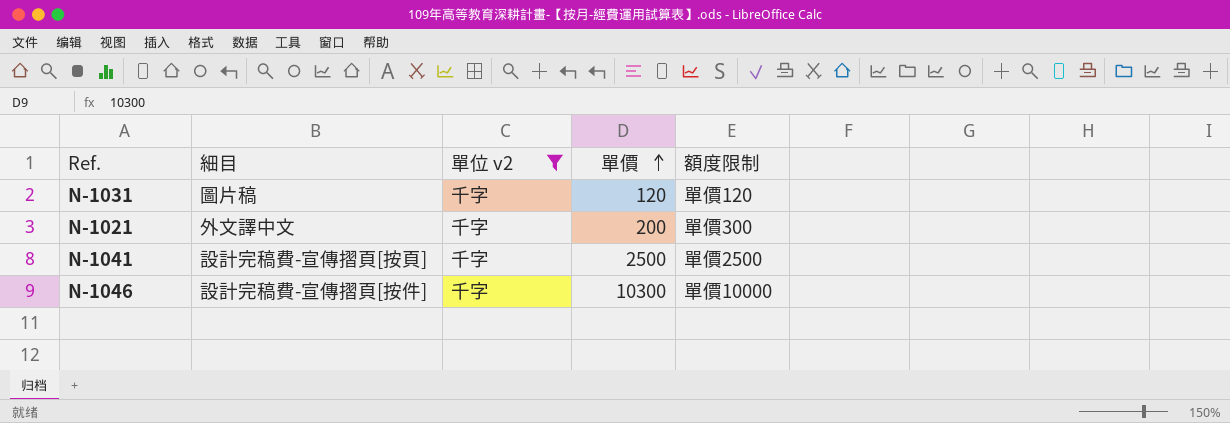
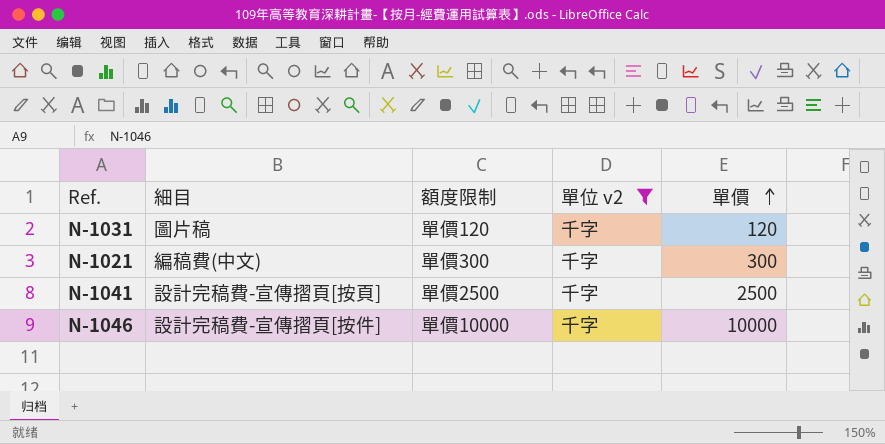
column 額度限制 | position: 5 -> 3
N-1021 | 細目: 外文譯中文 -> 編稿費(中文)
N-1021 | 單價: 200 -> 300
N-1046 | 單價: 10300 -> 10000

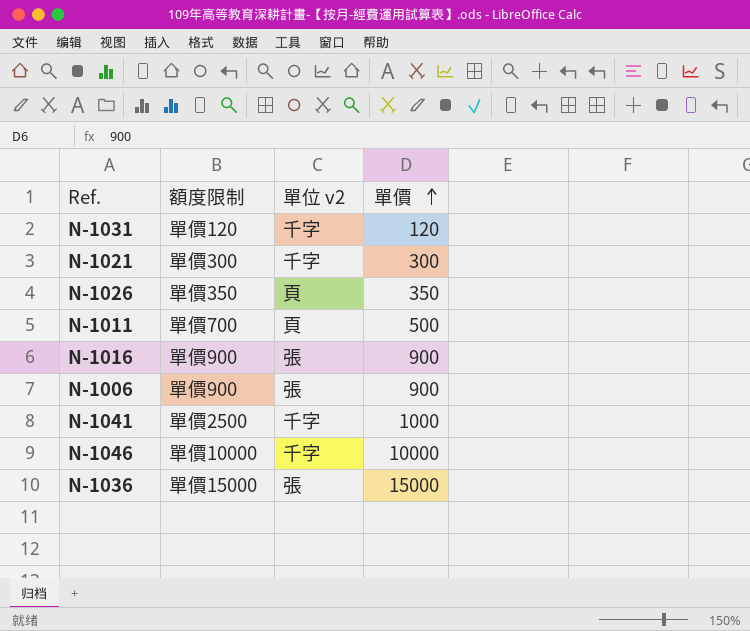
filter: 單位 v2 = 千字 -> none
column 細目 | position: 2 -> none
N-1041 | 單價: 2500 -> 1000

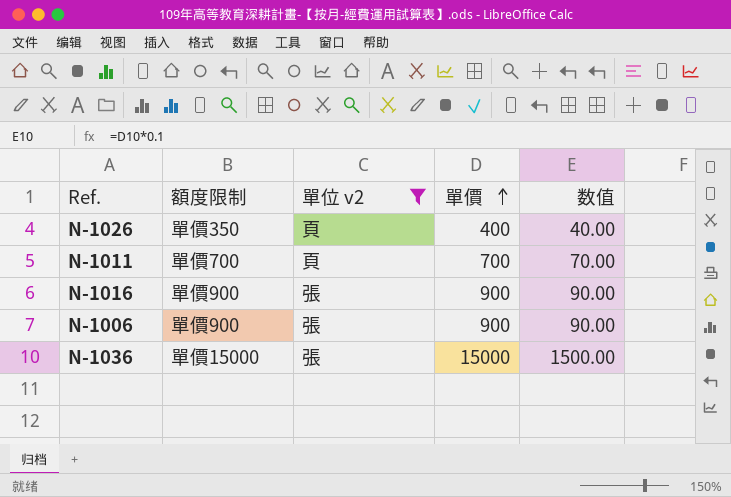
filter: none -> 單位 v2 != 千字
column 数值 | formula: none -> [單價] * 0.1
N-1026 | 單價: 350 -> 400
N-1011 | 單價: 500 -> 700

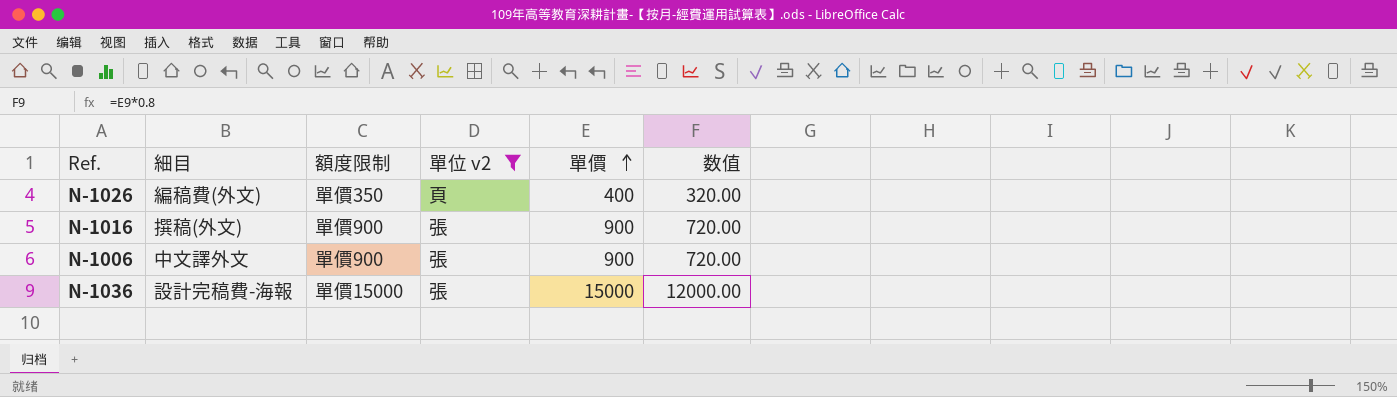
column 細目 | position: none -> 2
column 数值 | formula: [單價] * 0.1 -> [單價] * 0.8
row N-1011: 單價700 | 頁 | 700 | 70.00 -> none

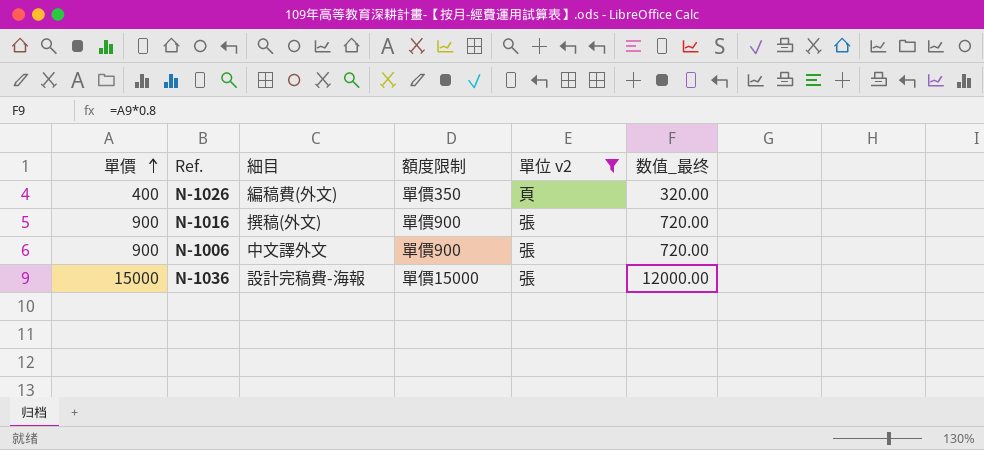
column 單價 | position: 5 -> 1
column name: 数值 -> 数值_最终

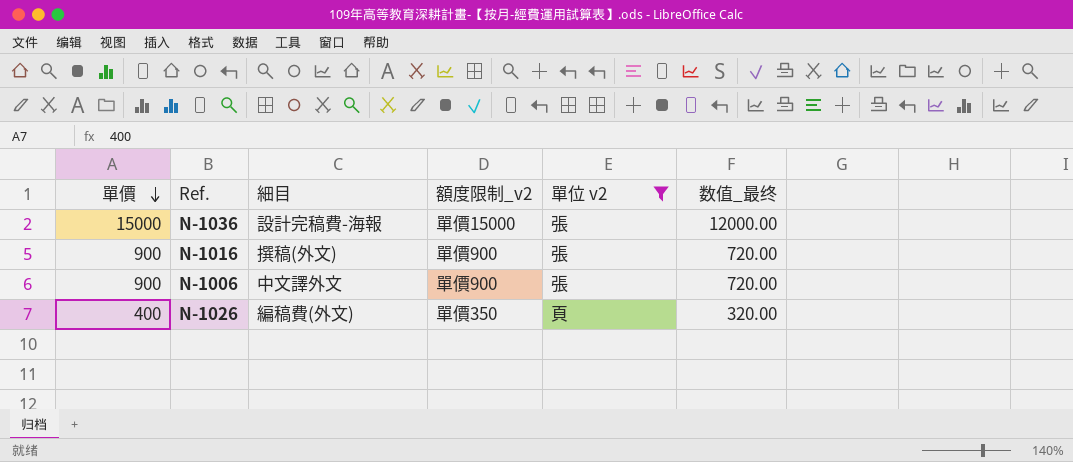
row order: 單價 ascending -> 單價 descending
column name: 額度限制 -> 額度限制_v2

